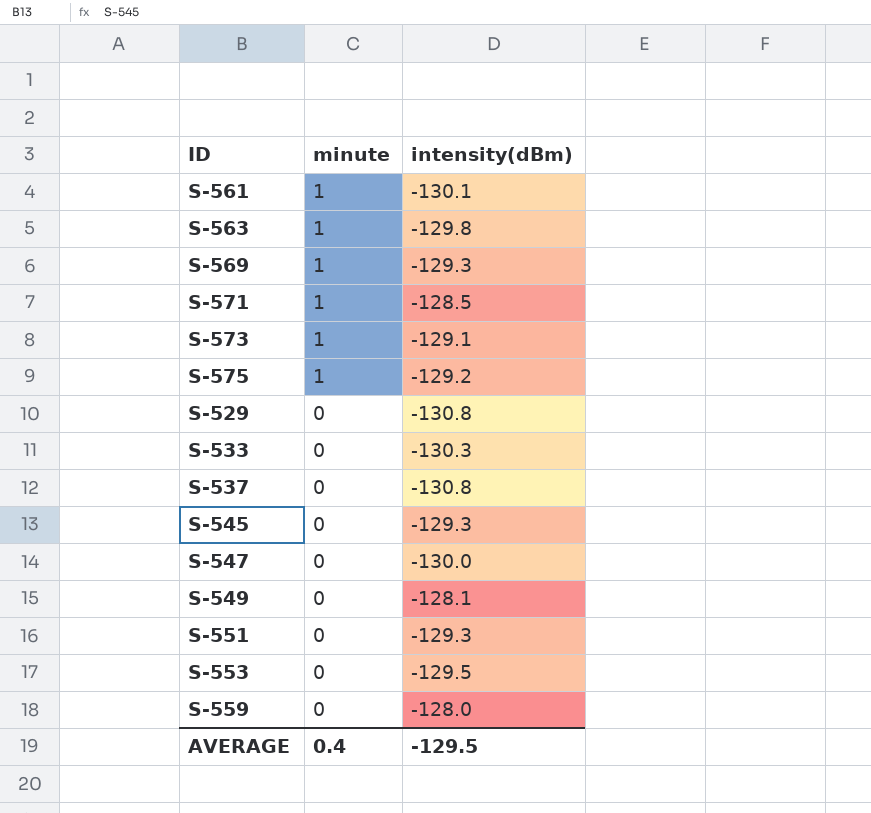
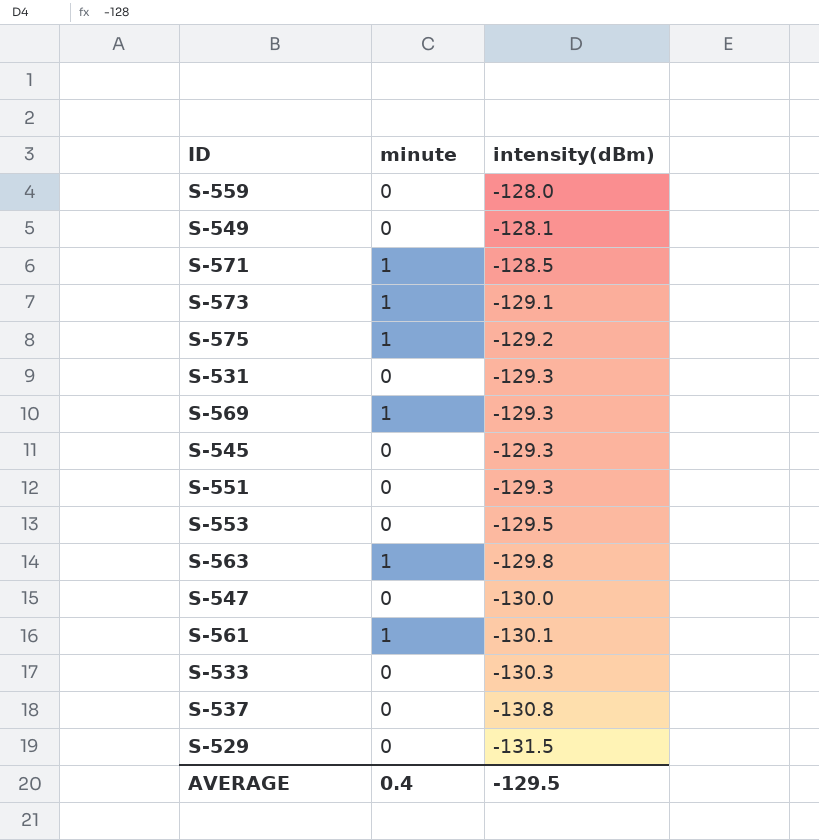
row order: minute descending -> intensity(dBm) descending
row S-531: none -> 0 | -129.3
S-529 | intensity(dBm): -130.8 -> -131.5

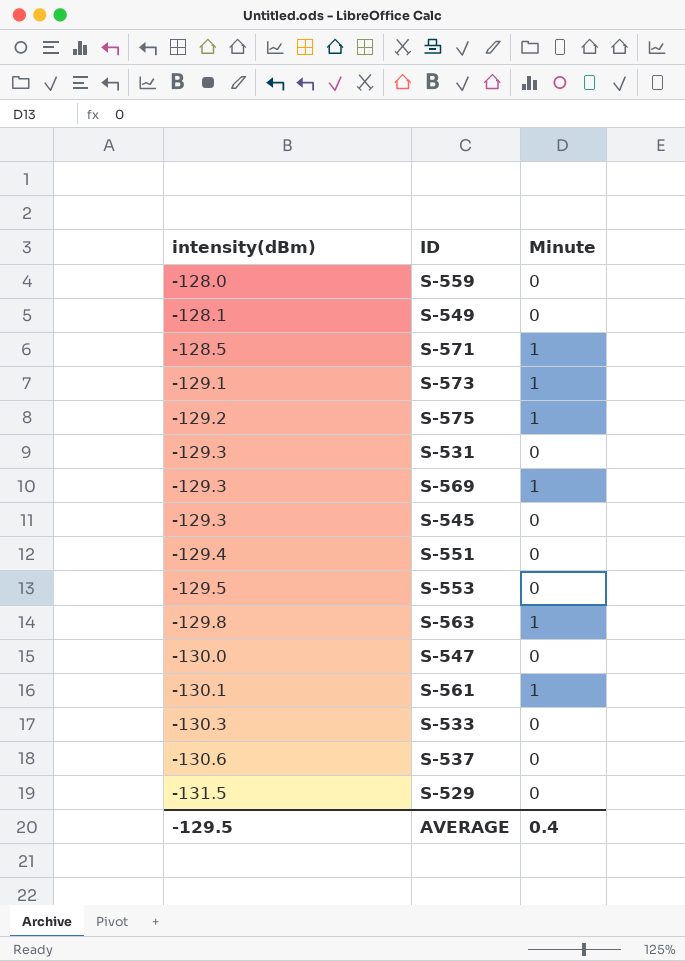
column intensity(dBm) | position: 3 -> 1
column name: minute -> Minute
S-551 | intensity(dBm): -129.3 -> -129.4
S-537 | intensity(dBm): -130.8 -> -130.6

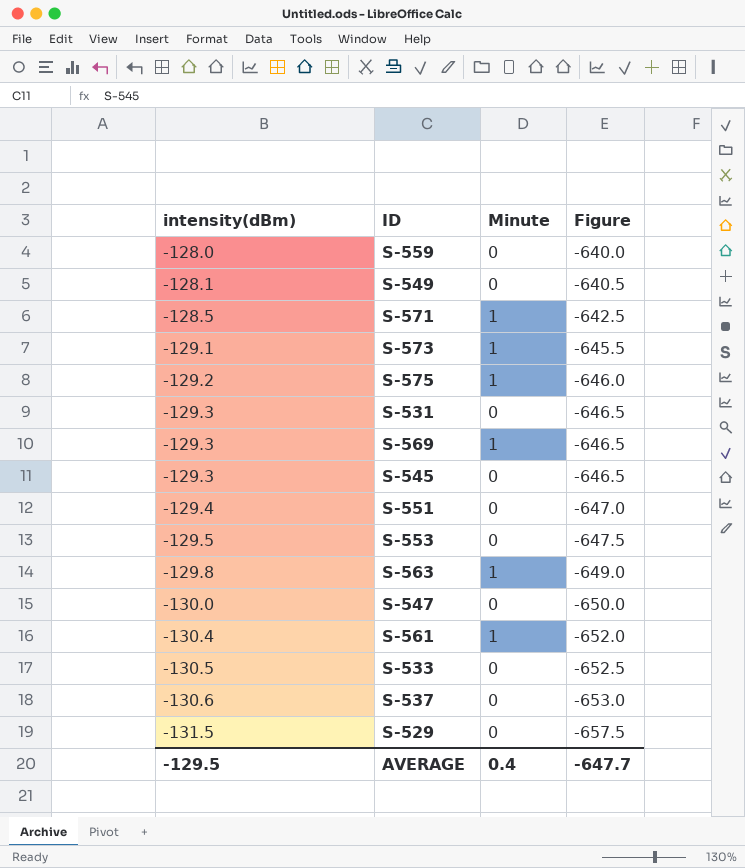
column Figure | formula: none -> [intensity(dBm)] * 5
S-561 | intensity(dBm): -130.1 -> -130.4
S-533 | intensity(dBm): -130.3 -> -130.5

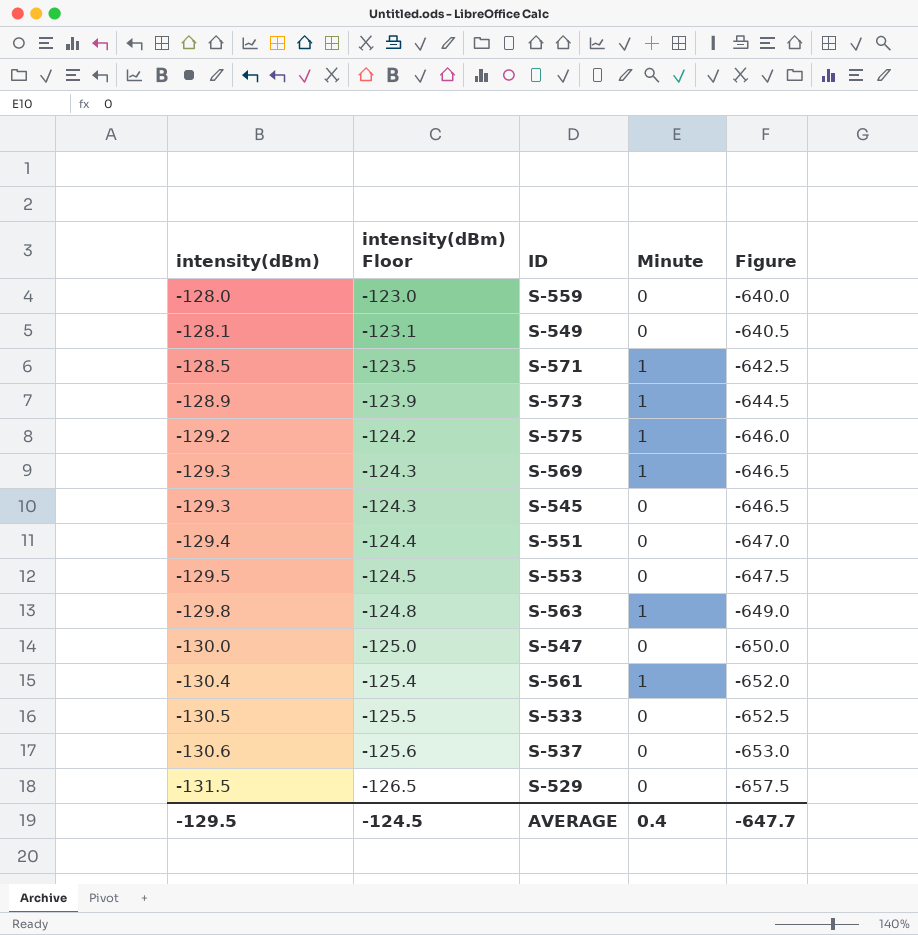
column intensity(dBm) Floor | formula: none -> [intensity(dBm)] + 5
row S-531: -129.3 | 0 | -646.5 -> none
S-573 | intensity(dBm): -129.1 -> -128.9
S-573 | Figure: -645.5 -> -644.5

